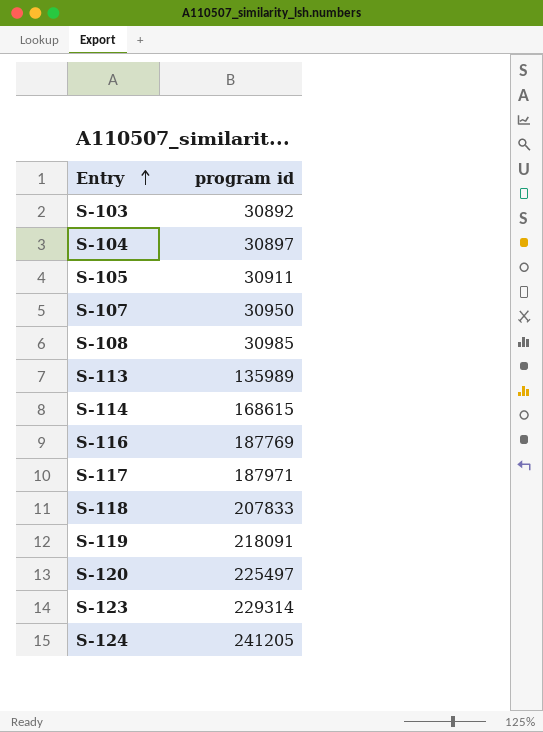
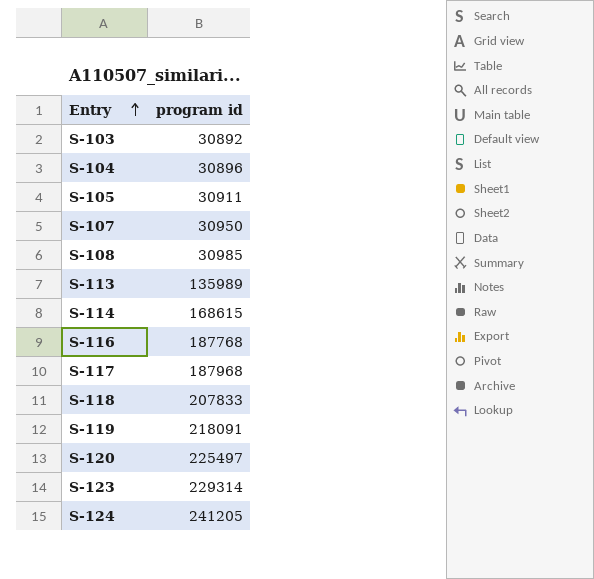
S-104 | program id: 30897 -> 30896
S-116 | program id: 187769 -> 187768
S-117 | program id: 187971 -> 187968

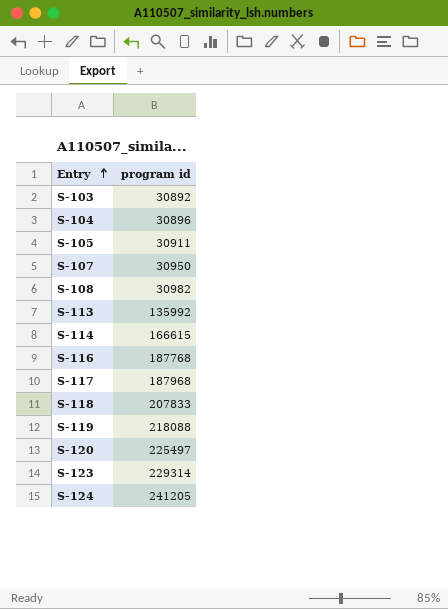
S-108 | program id: 30985 -> 30982
S-113 | program id: 135989 -> 135992
S-114 | program id: 168615 -> 166615
S-119 | program id: 218091 -> 218088

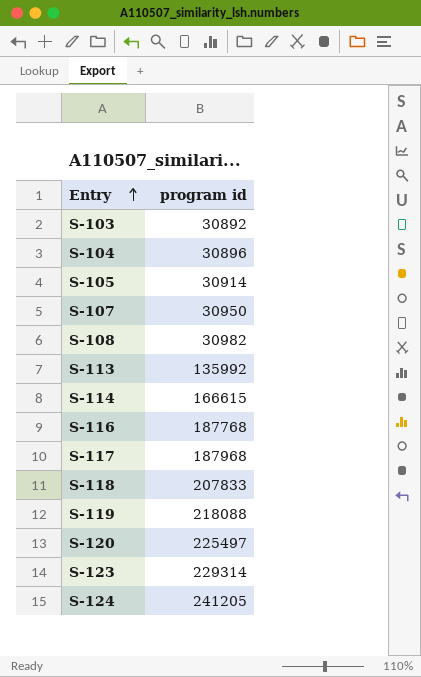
S-105 | program id: 30911 -> 30914

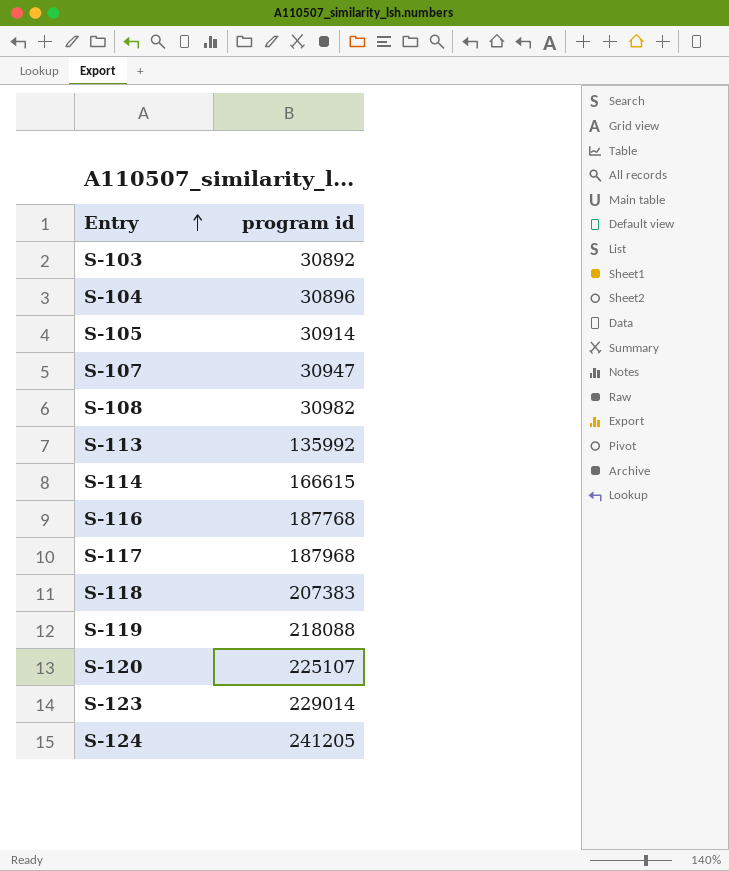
S-107 | program id: 30950 -> 30947
S-118 | program id: 207833 -> 207383
S-120 | program id: 225497 -> 225107
S-123 | program id: 229314 -> 229014

